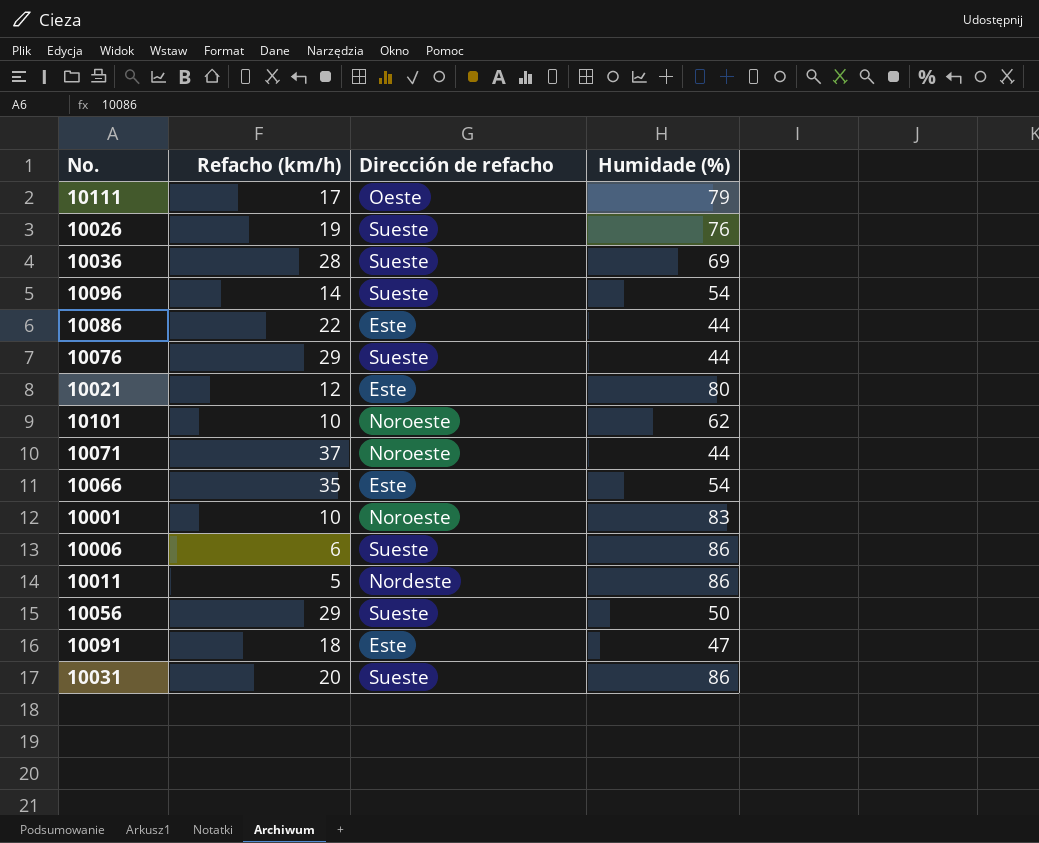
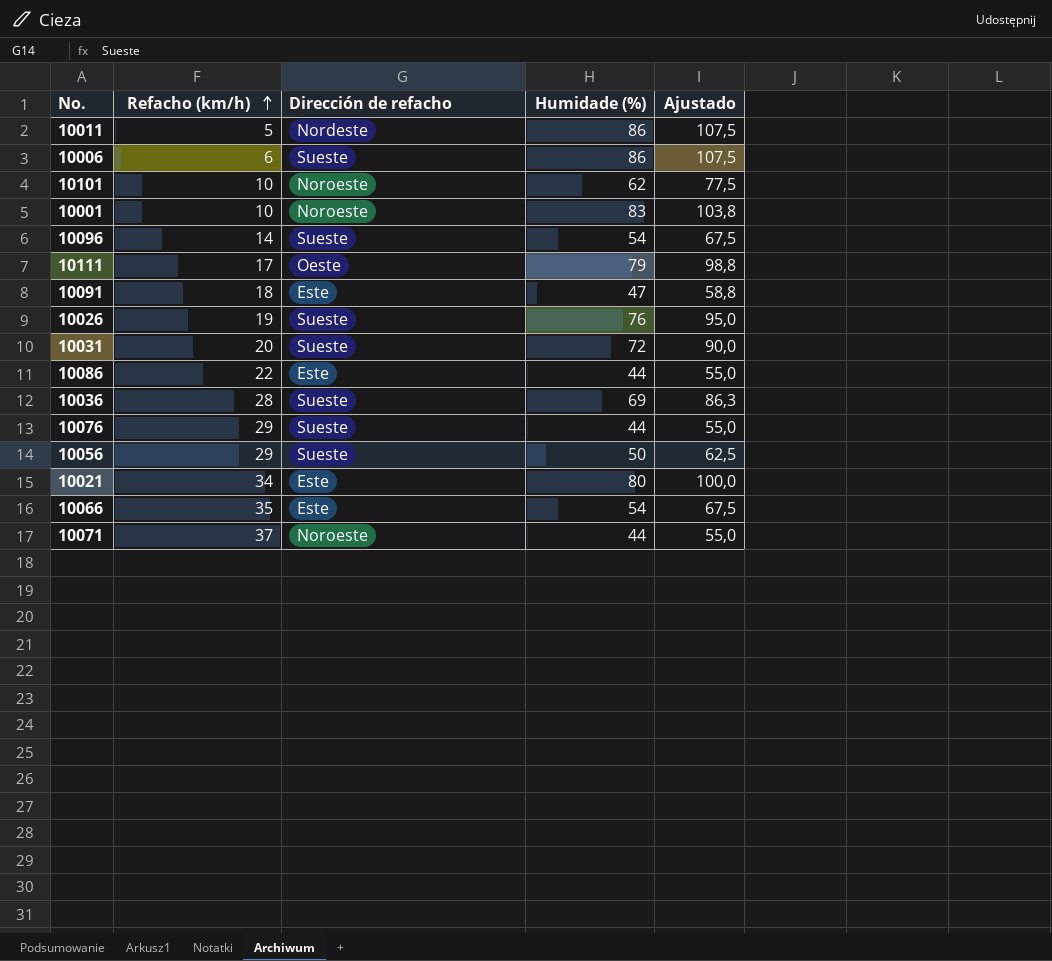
row order: none -> Refacho (km/h) ascending
column Ajustado | formula: none -> [Humidade (%)] * 1,25
10031 | Humidade (%): 86 -> 72
10021 | Refacho (km/h): 12 -> 34

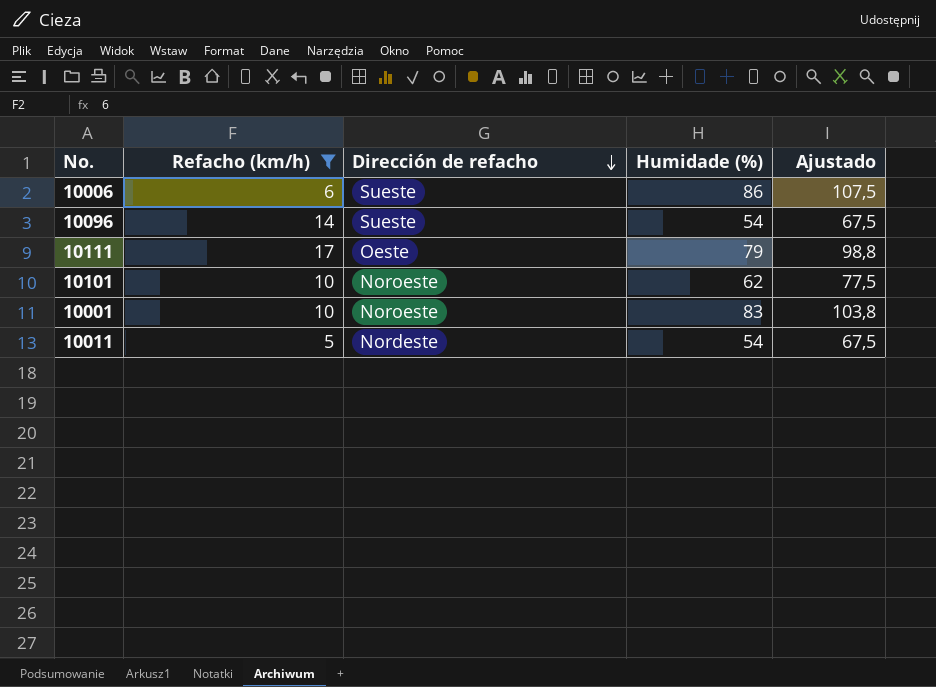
filter: none -> Refacho (km/h) <= 17
row order: Refacho (km/h) ascending -> Dirección de refacho descending
10011 | Humidade (%): 86 -> 54
10011 | Ajustado: 107,5 -> 67,5

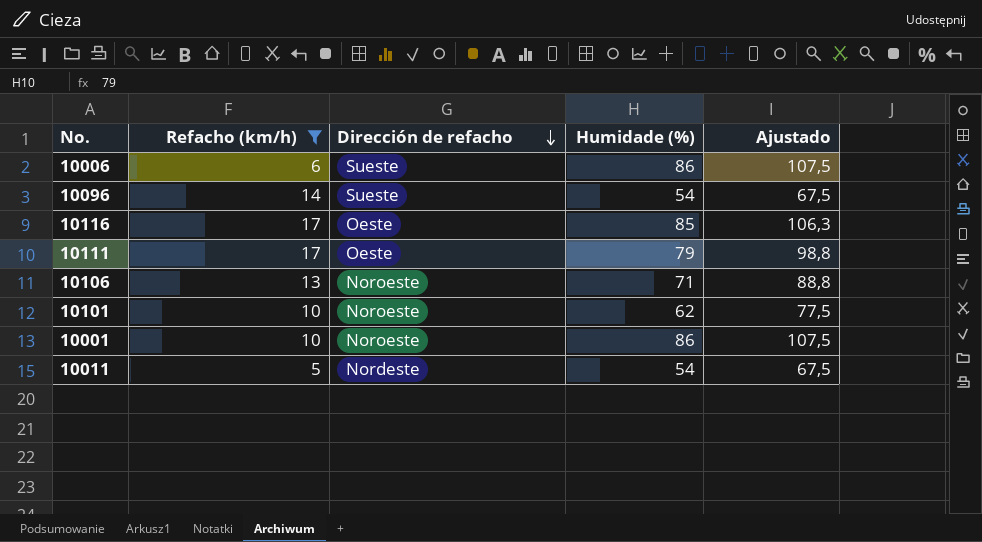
row 10116: none -> 17 | Oeste | 85 | 106,3
row 10106: none -> 13 | Noroeste | 71 | 88,8
10001 | Humidade (%): 83 -> 86
10001 | Ajustado: 103,8 -> 107,5

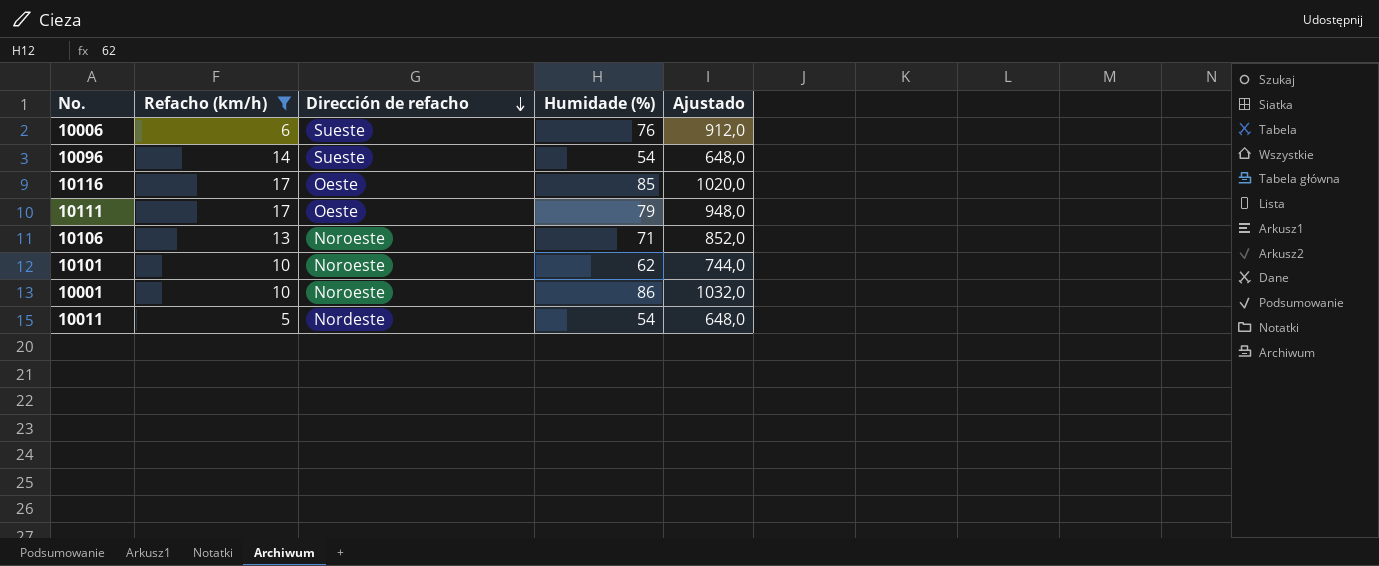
column Ajustado | formula: [Humidade (%)] * 1,25 -> [Humidade (%)] * 12
10006 | Humidade (%): 86 -> 76

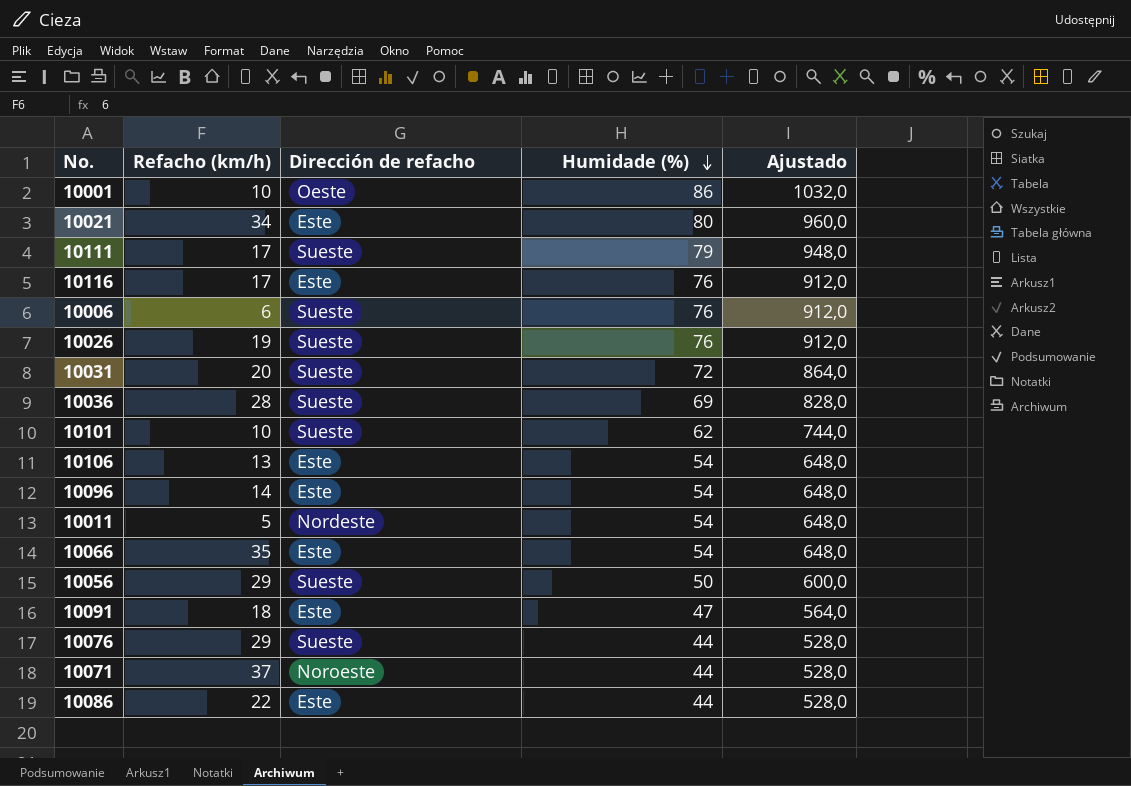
filter: Refacho (km/h) <= 17 -> none
row order: Dirección de refacho descending -> Humidade (%) descending
10001 | Dirección de refacho: Noroeste -> Oeste
10111 | Dirección de refacho: Oeste -> Sueste
10116 | Dirección de refacho: Oeste -> Este
10116 | Humidade (%): 85 -> 76
10116 | Ajustado: 1020,0 -> 912,0
10101 | Dirección de refacho: Noroeste -> Sueste
10106 | Dirección de refacho: Noroeste -> Este
10106 | Humidade (%): 71 -> 54
10106 | Ajustado: 852,0 -> 648,0
10096 | Dirección de refacho: Sueste -> Este

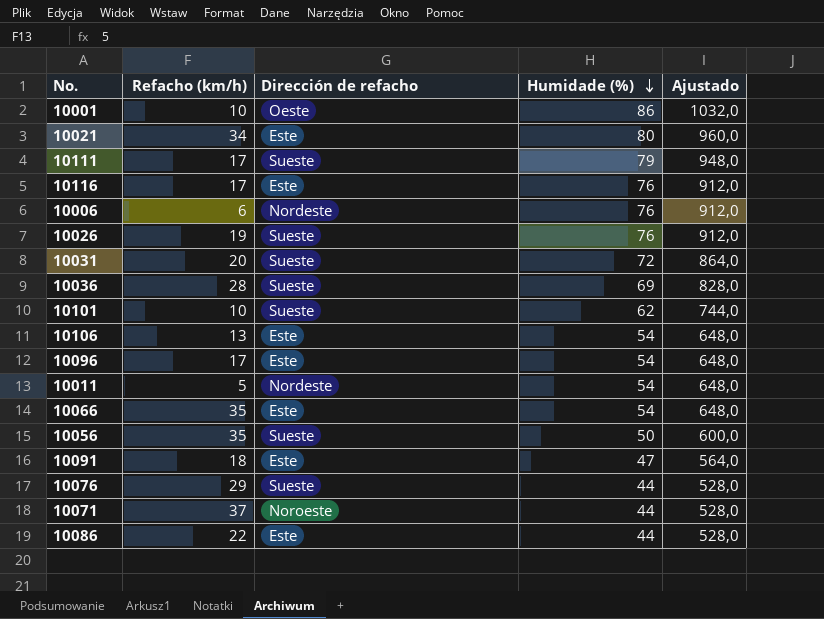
10006 | Dirección de refacho: Sueste -> Nordeste
10096 | Refacho (km/h): 14 -> 17
10056 | Refacho (km/h): 29 -> 35

